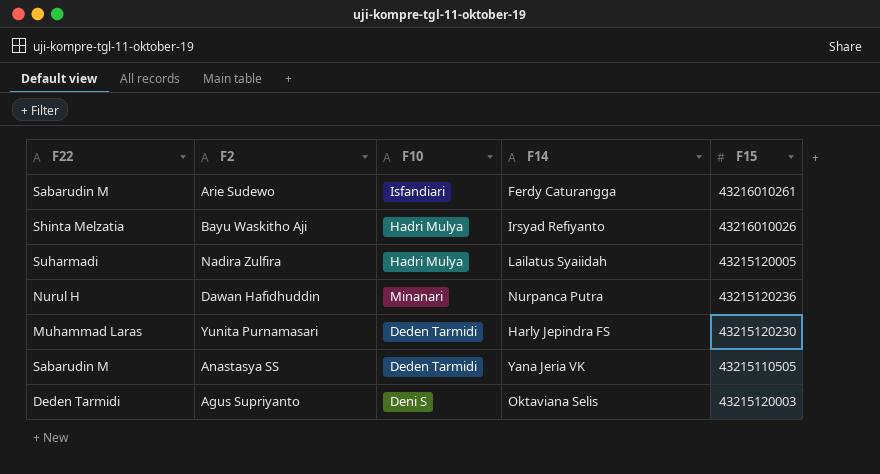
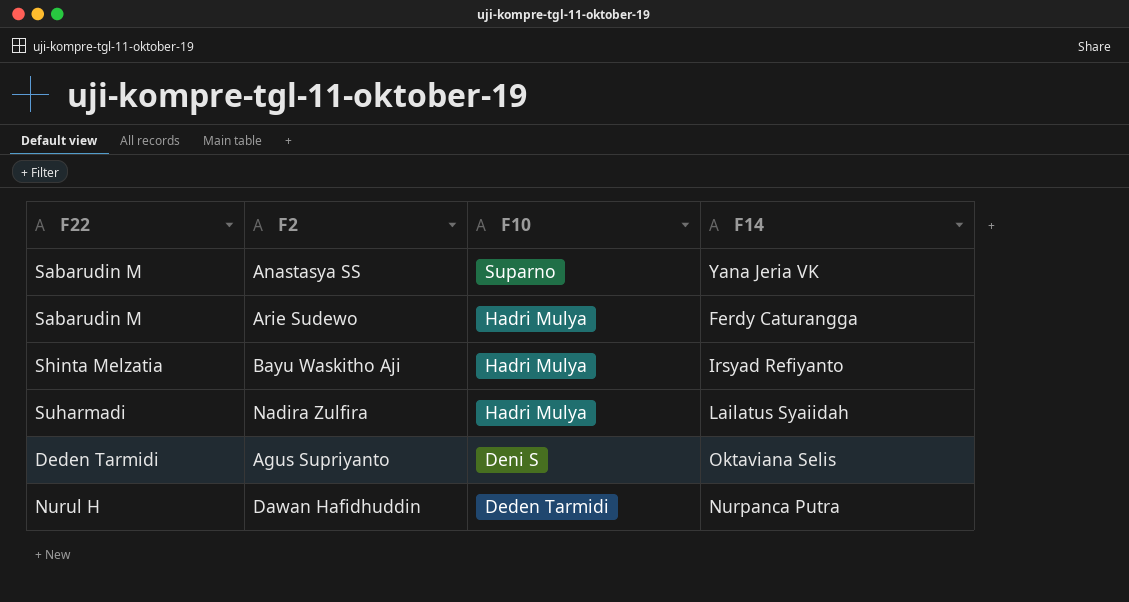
row order: none -> F10 descending
column F15 | position: 5 -> none
row Yunita Purnamasari: Muhammad Laras | Deden Tarmidi | Harly Jepindra FS | 43215120230 -> none
Anastasya SS | F10: Deden Tarmidi -> Suparno
Arie Sudewo | F10: Isfandiari -> Hadri Mulya
Dawan Hafidhuddin | F10: Minanari -> Deden Tarmidi

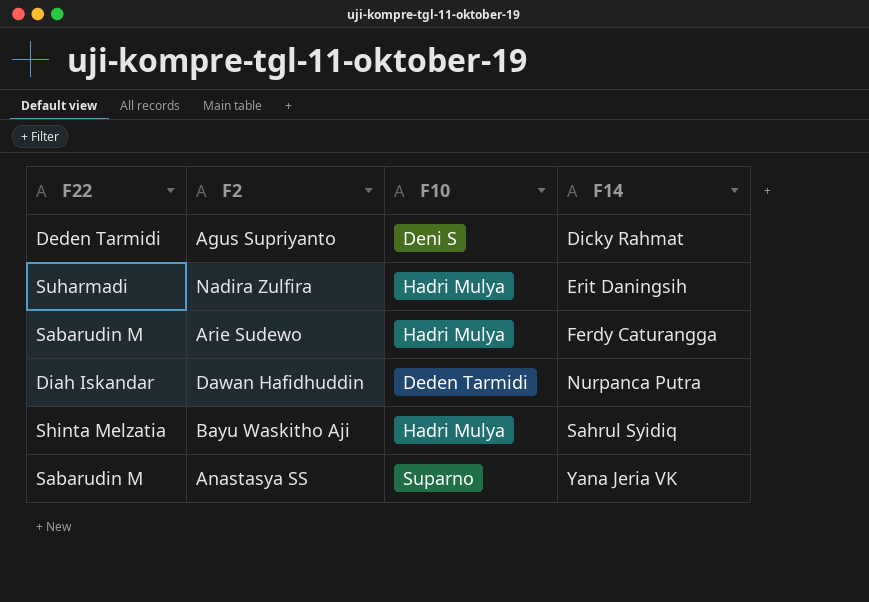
row order: F10 descending -> F14 ascending
Agus Supriyanto | F14: Oktaviana Selis -> Dicky Rahmat
Nadira Zulfira | F14: Lailatus Syaiidah -> Erit Daningsih
Dawan Hafidhuddin | F22: Nurul H -> Diah Iskandar
Bayu Waskitho Aji | F14: Irsyad Refiyanto -> Sahrul Syidiq

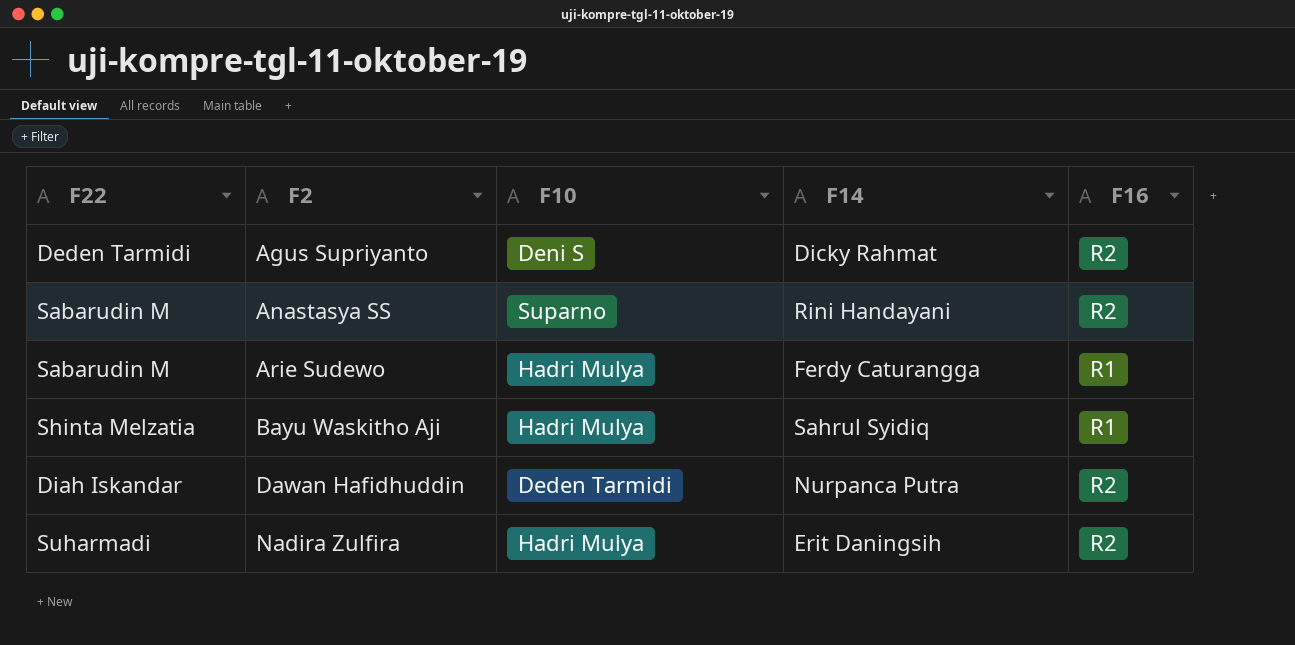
row order: F14 ascending -> F2 ascending
column F16 | position: none -> 5
Anastasya SS | F14: Yana Jeria VK -> Rini Handayani

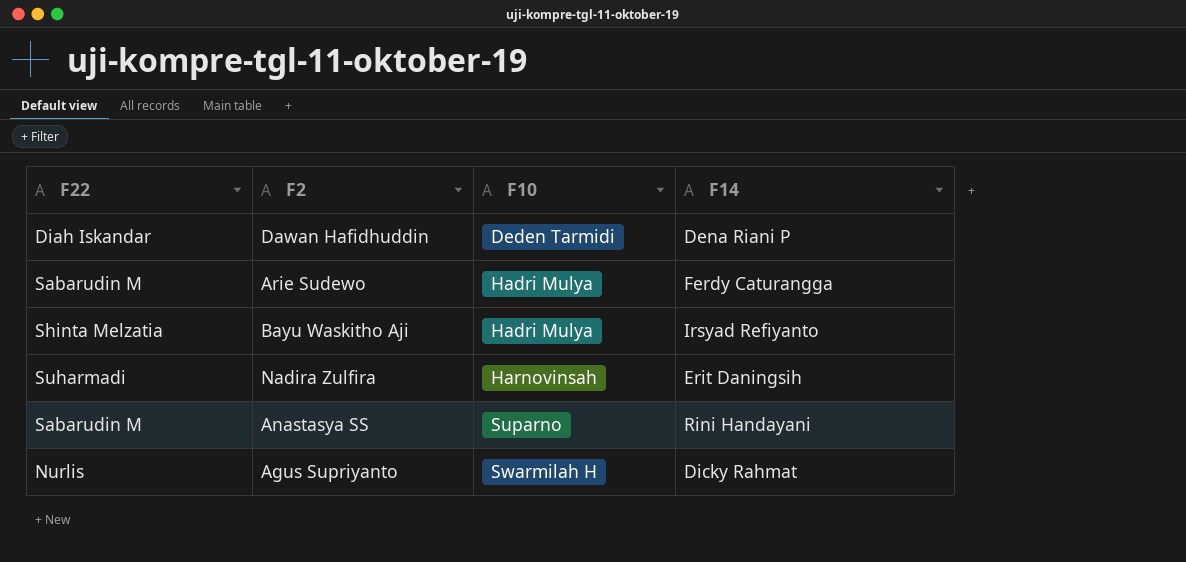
row order: F2 ascending -> F10 ascending
column F16 | position: 5 -> none
Dawan Hafidhuddin | F14: Nurpanca Putra -> Dena Riani P
Bayu Waskitho Aji | F14: Sahrul Syidiq -> Irsyad Refiyanto
Nadira Zulfira | F10: Hadri Mulya -> Harnovinsah
Agus Supriyanto | F22: Deden Tarmidi -> Nurlis
Agus Supriyanto | F10: Deni S -> Swarmilah H

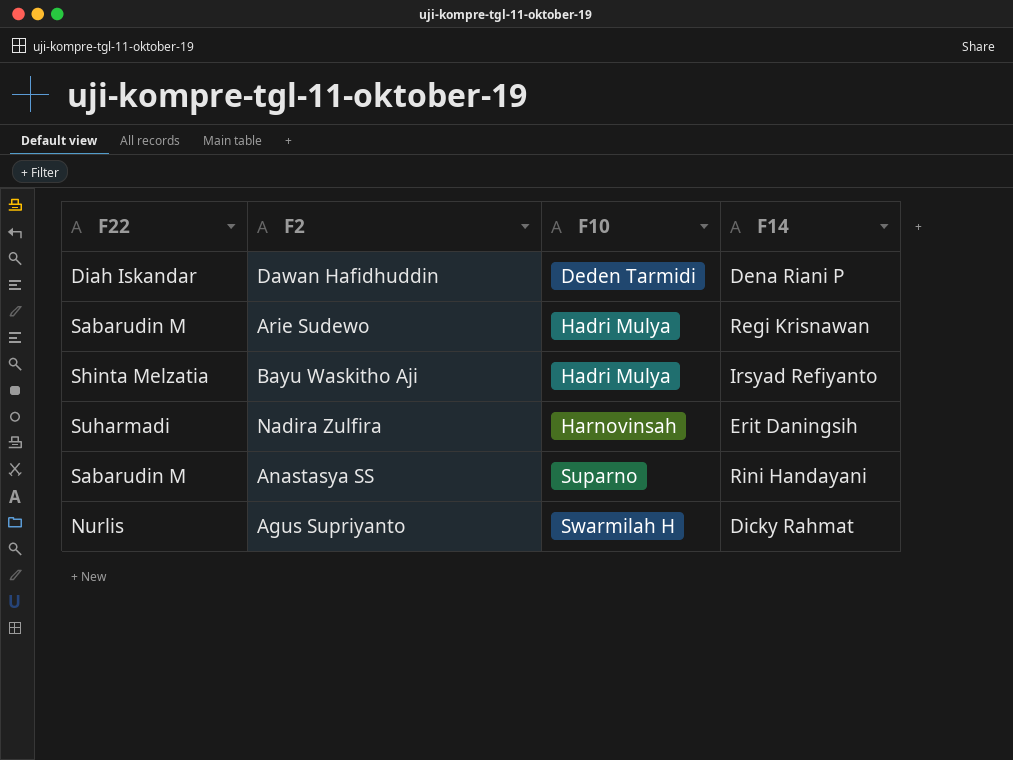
Arie Sudewo | F14: Ferdy Caturangga -> Regi Krisnawan

